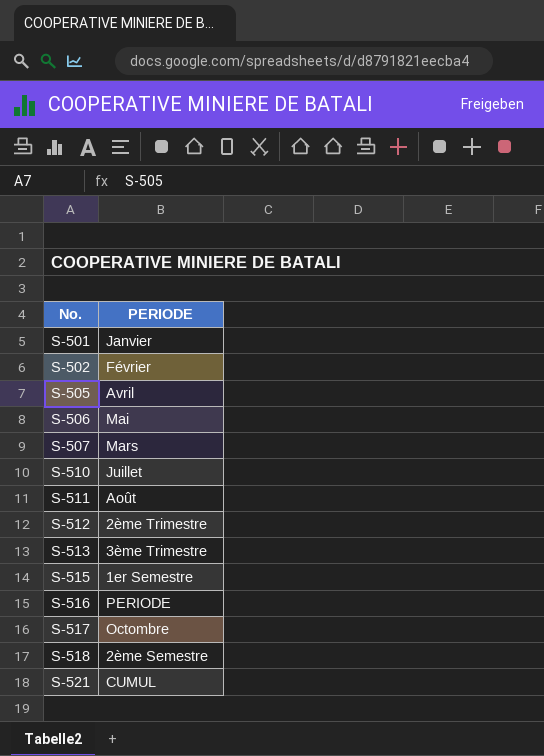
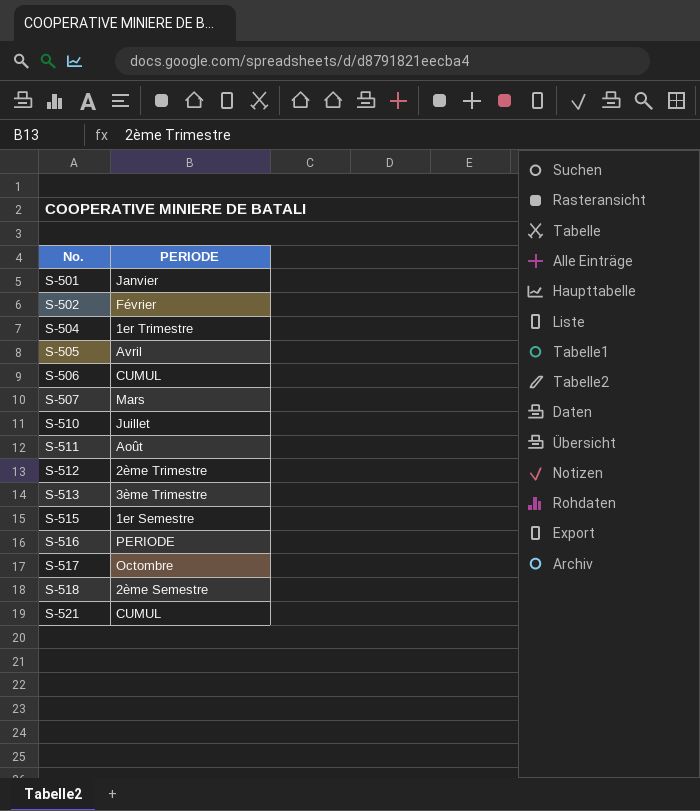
row S-504: none -> 1er Trimestre
S-506 | PERIODE: Mai -> CUMUL

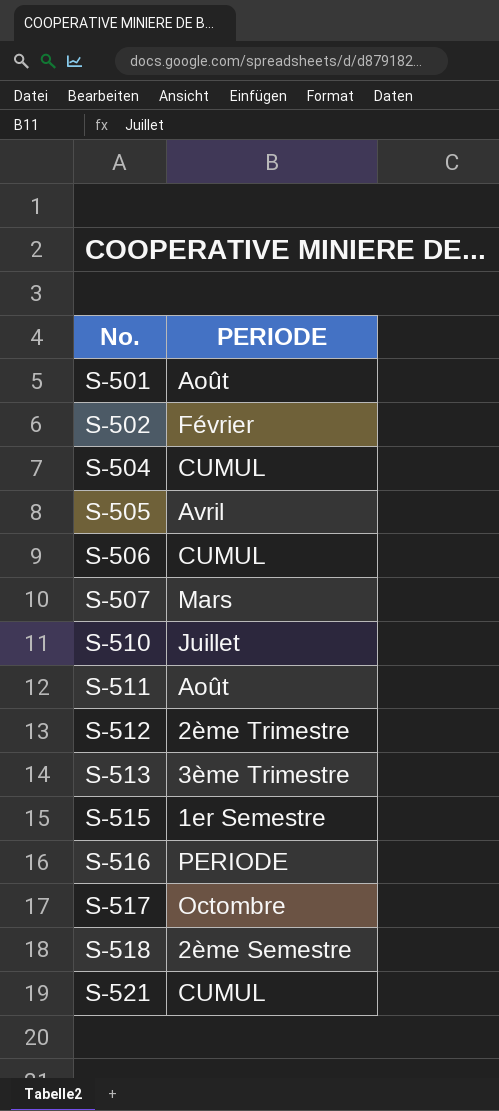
S-501 | PERIODE: Janvier -> Août
S-504 | PERIODE: 1er Trimestre -> CUMUL

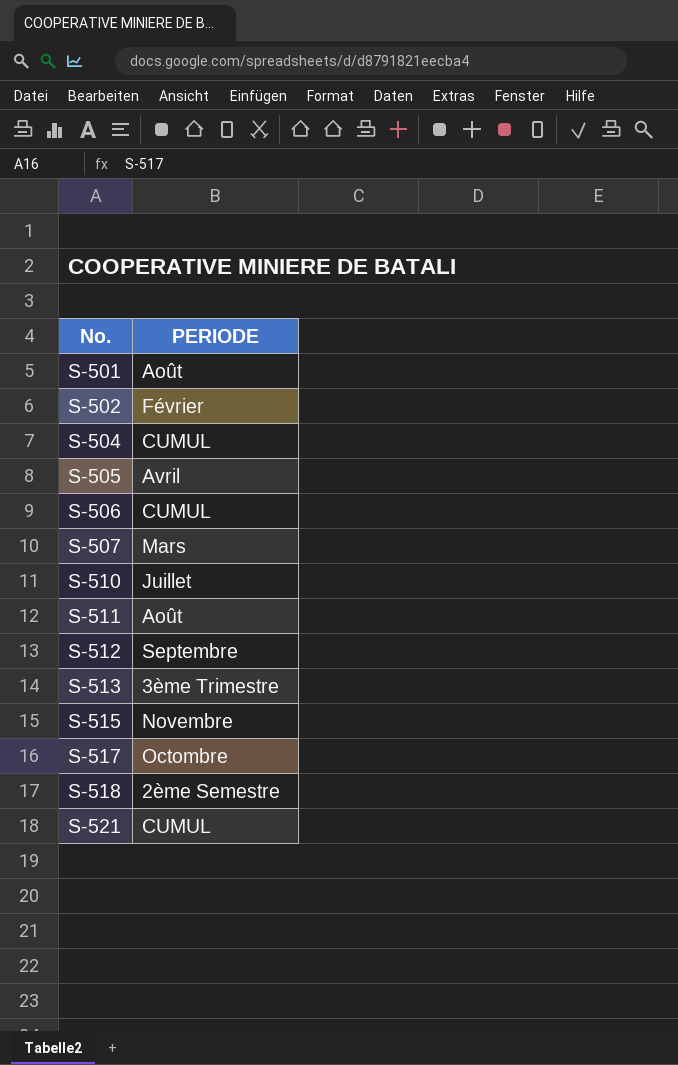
row S-516: PERIODE -> none
S-512 | PERIODE: 2ème Trimestre -> Septembre
S-515 | PERIODE: 1er Semestre -> Novembre

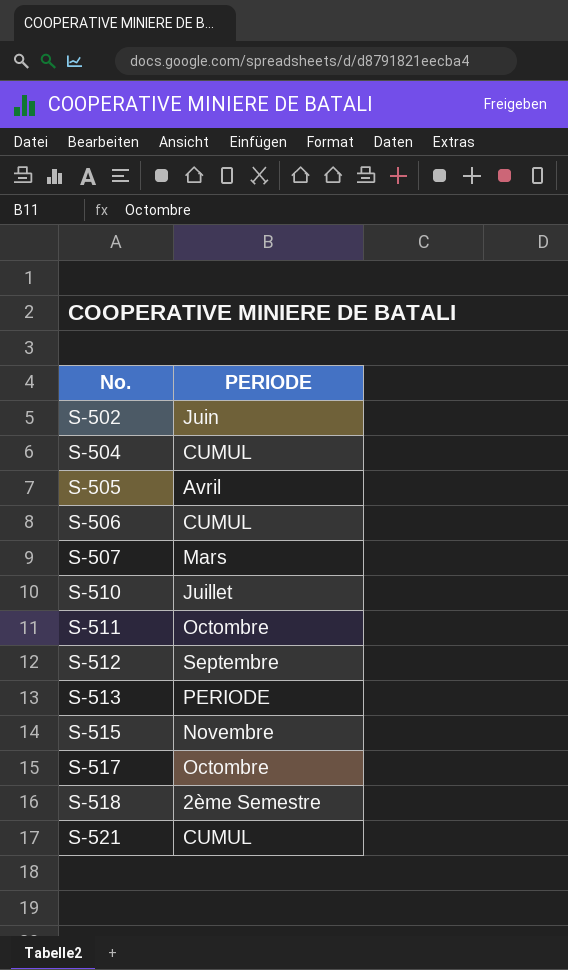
row S-501: Août -> none
S-502 | PERIODE: Février -> Juin
S-511 | PERIODE: Août -> Octombre
S-513 | PERIODE: 3ème Trimestre -> PERIODE

